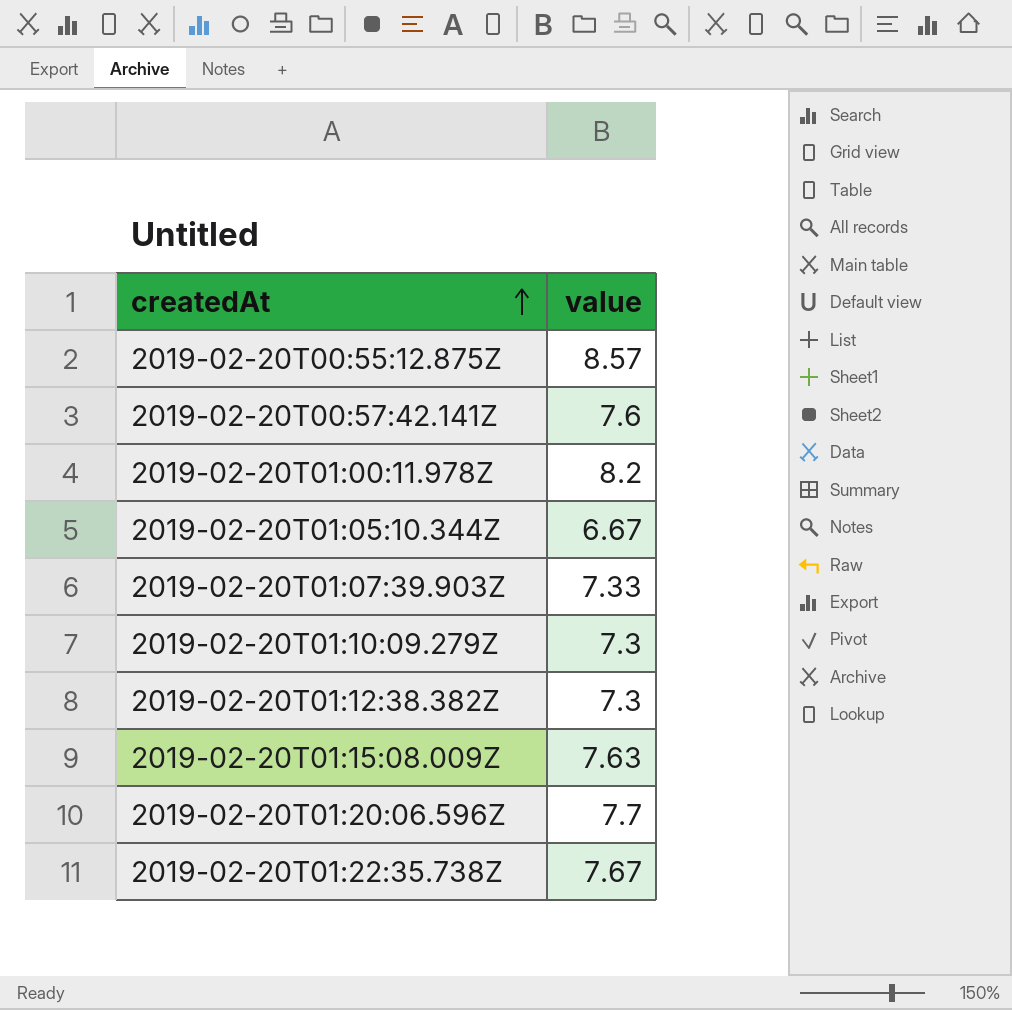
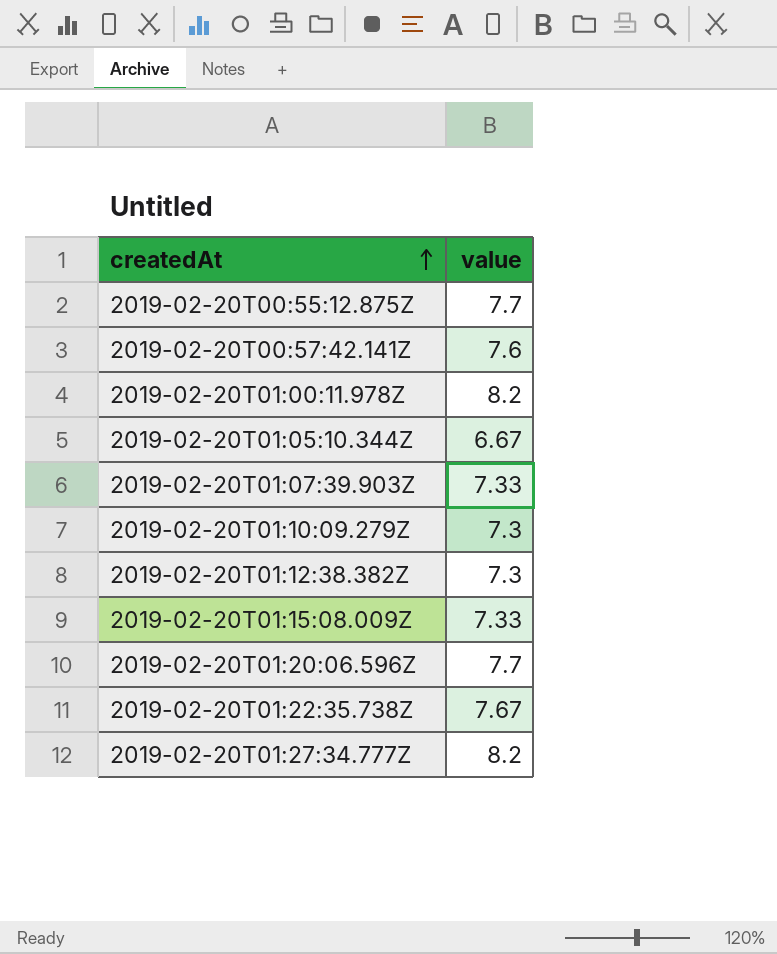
2019-02-20T00:55:12.875Z | value: 8.57 -> 7.7
2019-02-20T01:15:08.009Z | value: 7.63 -> 7.33
row 2019-02-20T01:27:34.777Z: none -> 8.2

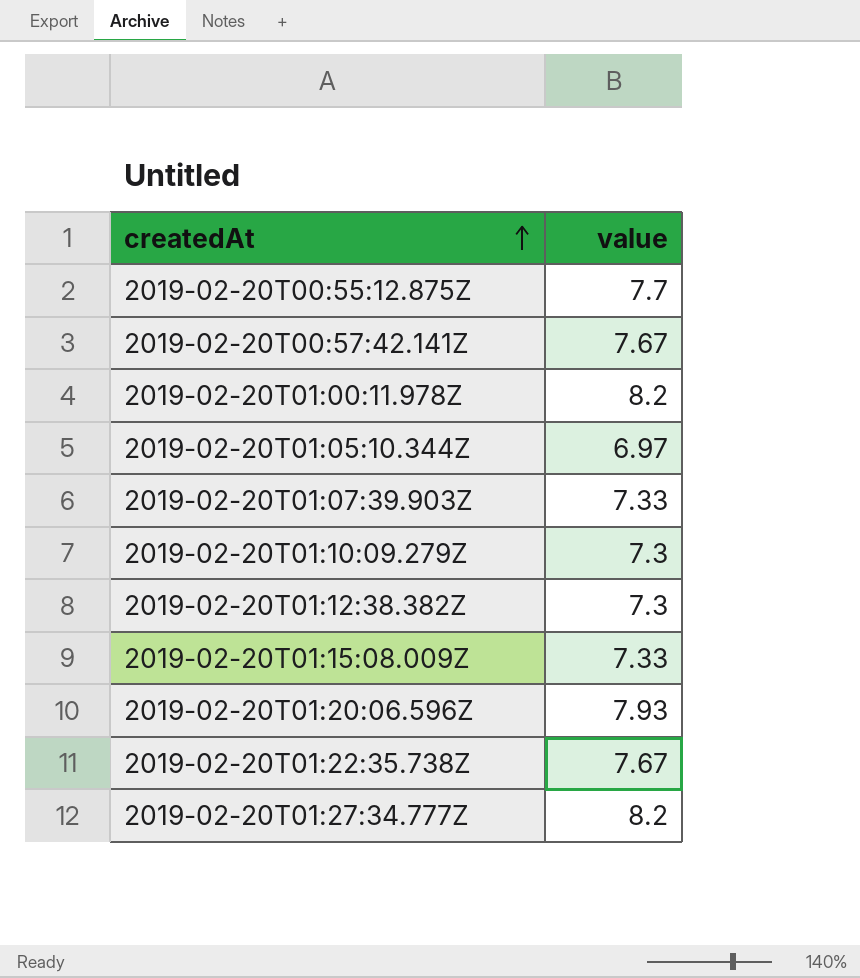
2019-02-20T00:57:42.141Z | value: 7.6 -> 7.67
2019-02-20T01:05:10.344Z | value: 6.67 -> 6.97
2019-02-20T01:20:06.596Z | value: 7.7 -> 7.93

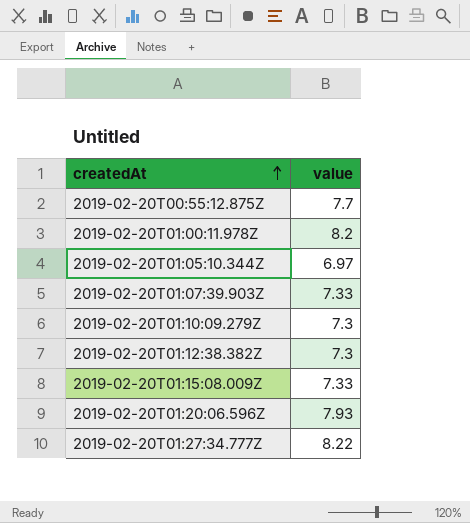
row 2019-02-20T00:57:42.141Z: 7.67 -> none
row 2019-02-20T01:22:35.738Z: 7.67 -> none
2019-02-20T01:27:34.777Z | value: 8.2 -> 8.22

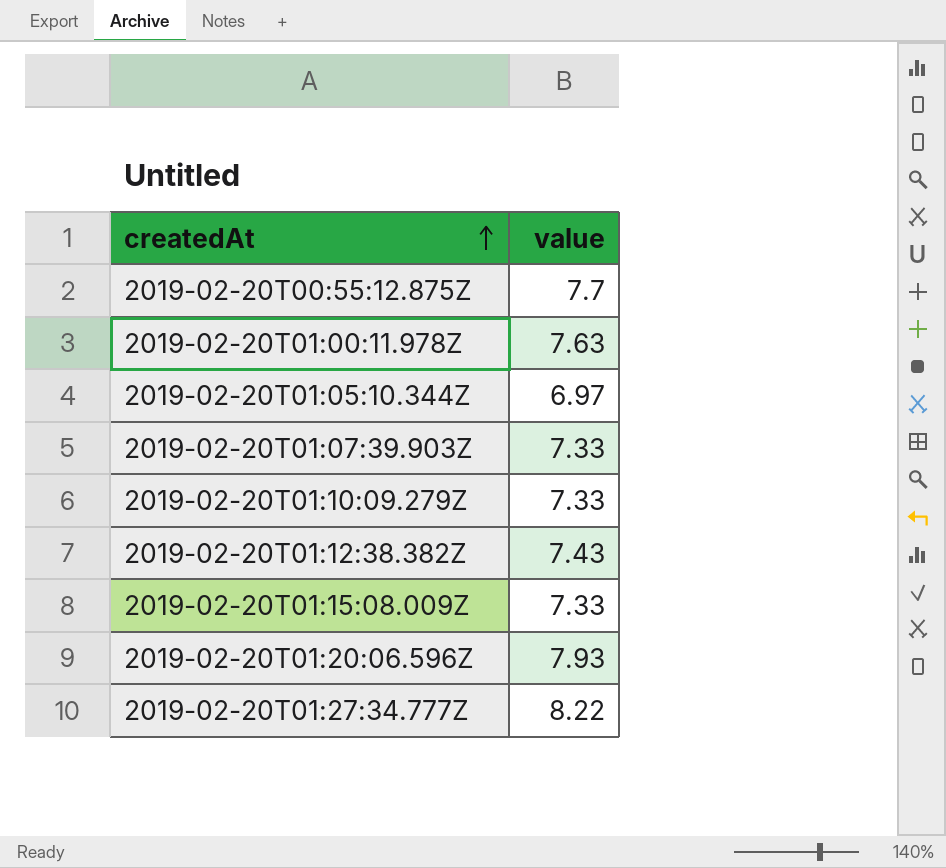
2019-02-20T01:00:11.978Z | value: 8.2 -> 7.63
2019-02-20T01:10:09.279Z | value: 7.3 -> 7.33
2019-02-20T01:12:38.382Z | value: 7.3 -> 7.43

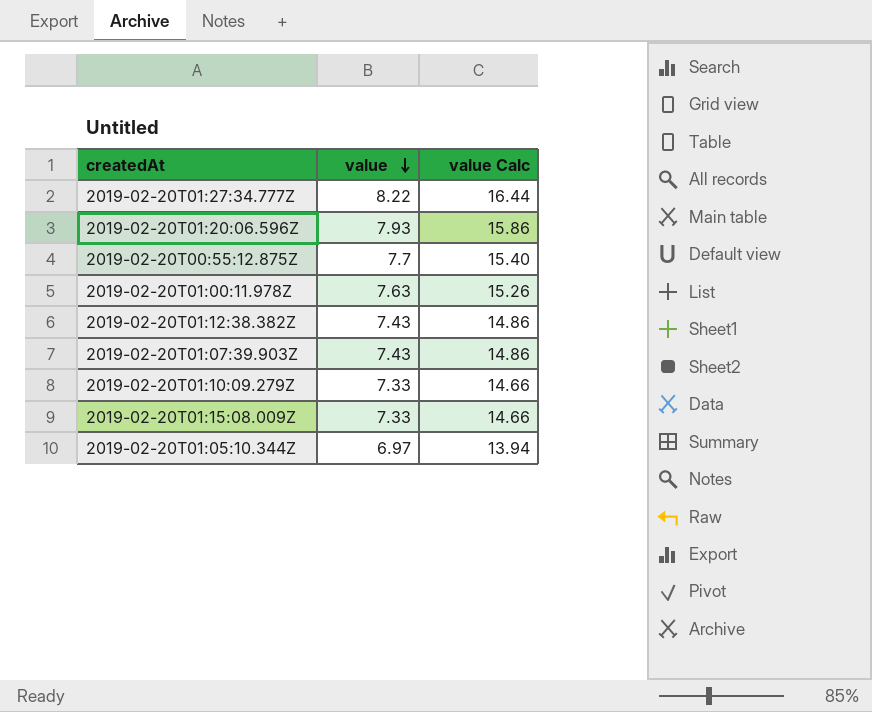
row order: createdAt ascending -> value descending
column value Calc | formula: none -> [value] * 2
2019-02-20T01:07:39.903Z | value: 7.33 -> 7.43

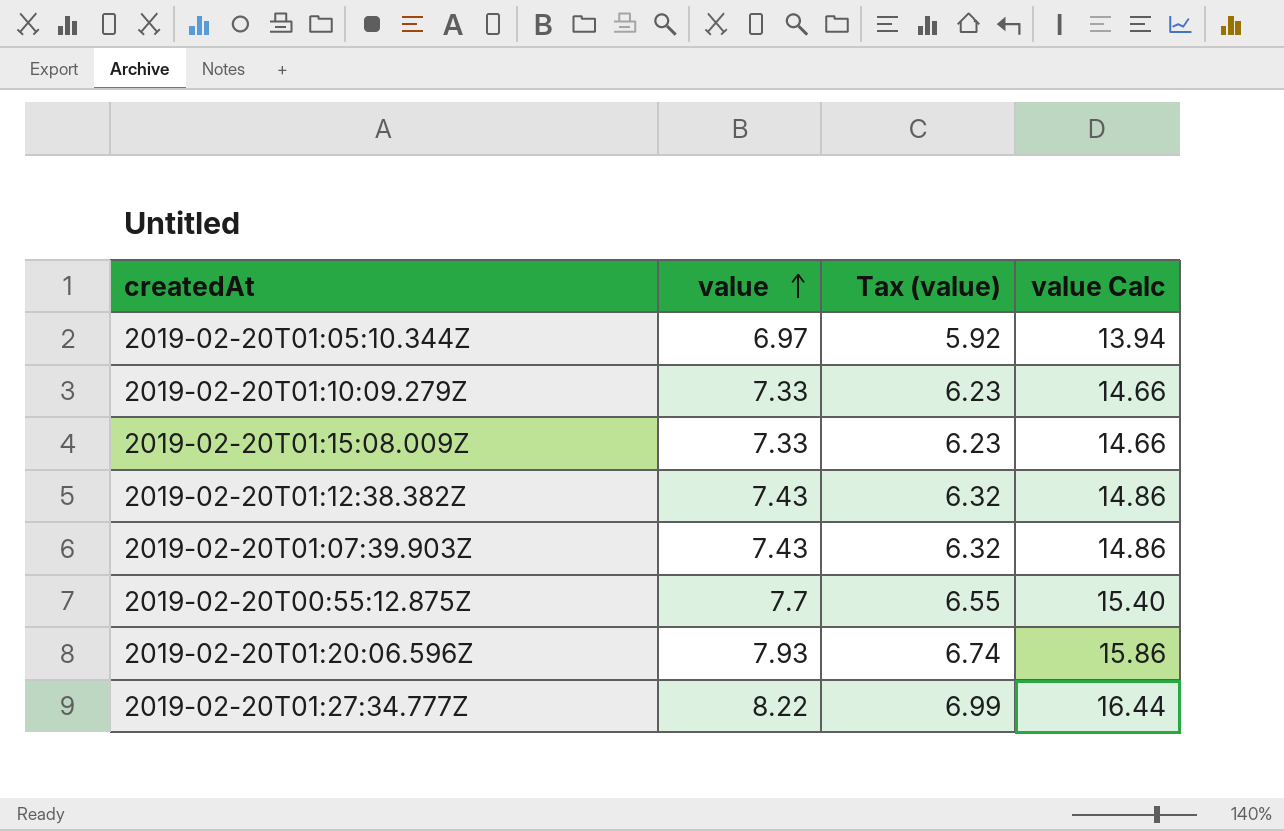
row order: value descending -> value ascending
column Tax (value) | formula: none -> [value] * 0.85
row 2019-02-20T01:00:11.978Z: 7.63 | 15.26 -> none

